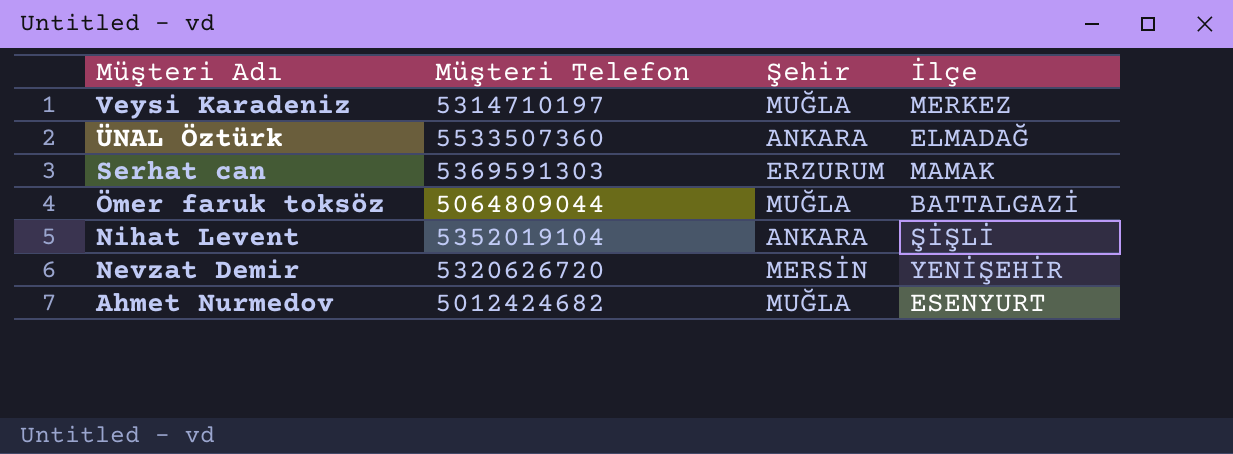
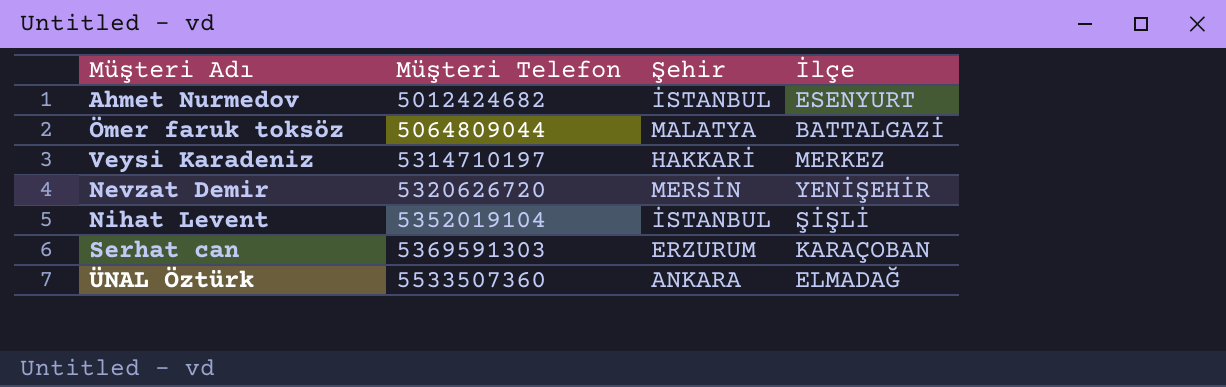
row order: Müşteri Adı descending -> Müşteri Telefon ascending
Ahmet Nurmedov | Şehir: MUĞLA -> İSTANBUL
Ömer faruk toksöz | Şehir: MUĞLA -> MALATYA
Veysi Karadeniz | Şehir: MUĞLA -> HAKKARİ
Nihat Levent | Şehir: ANKARA -> İSTANBUL
Serhat can | İlçe: MAMAK -> KARAÇOBAN

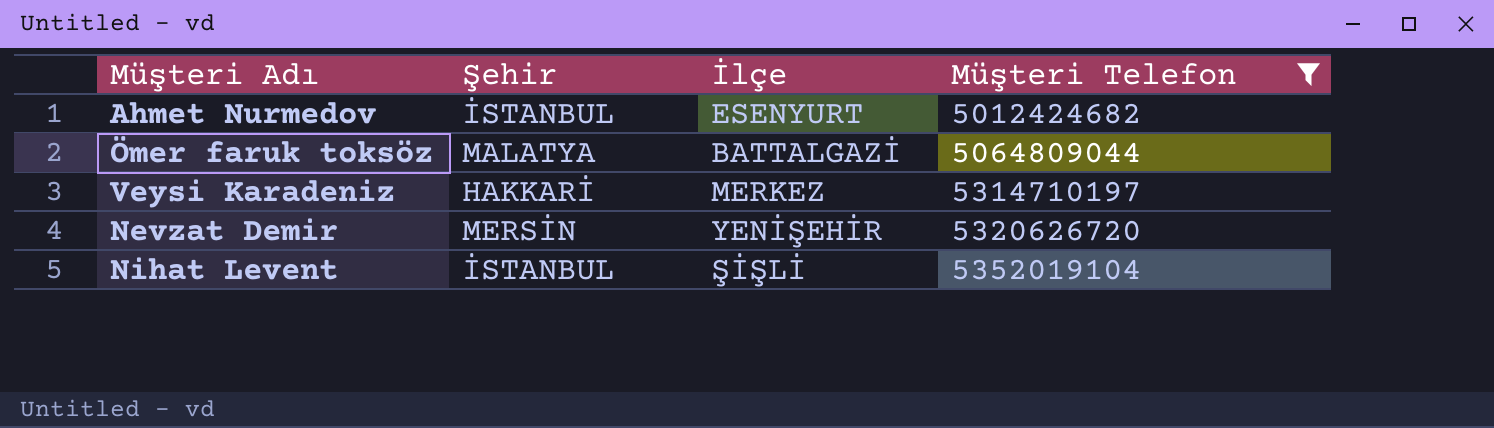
filter: none -> Müşteri Telefon <= 5352019104
column Müşteri Telefon | position: 2 -> 4

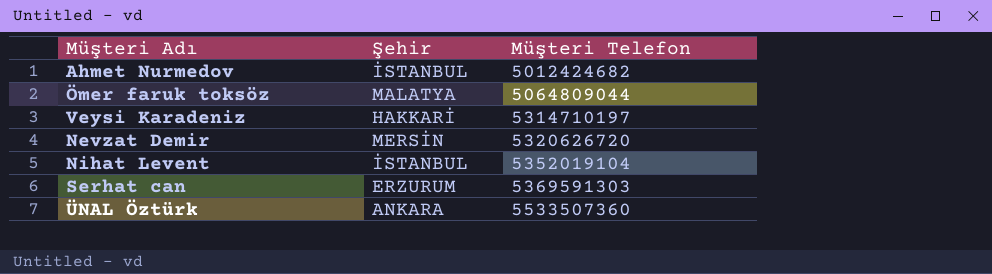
filter: Müşteri Telefon <= 5352019104 -> none
column İlçe | position: 3 -> none

